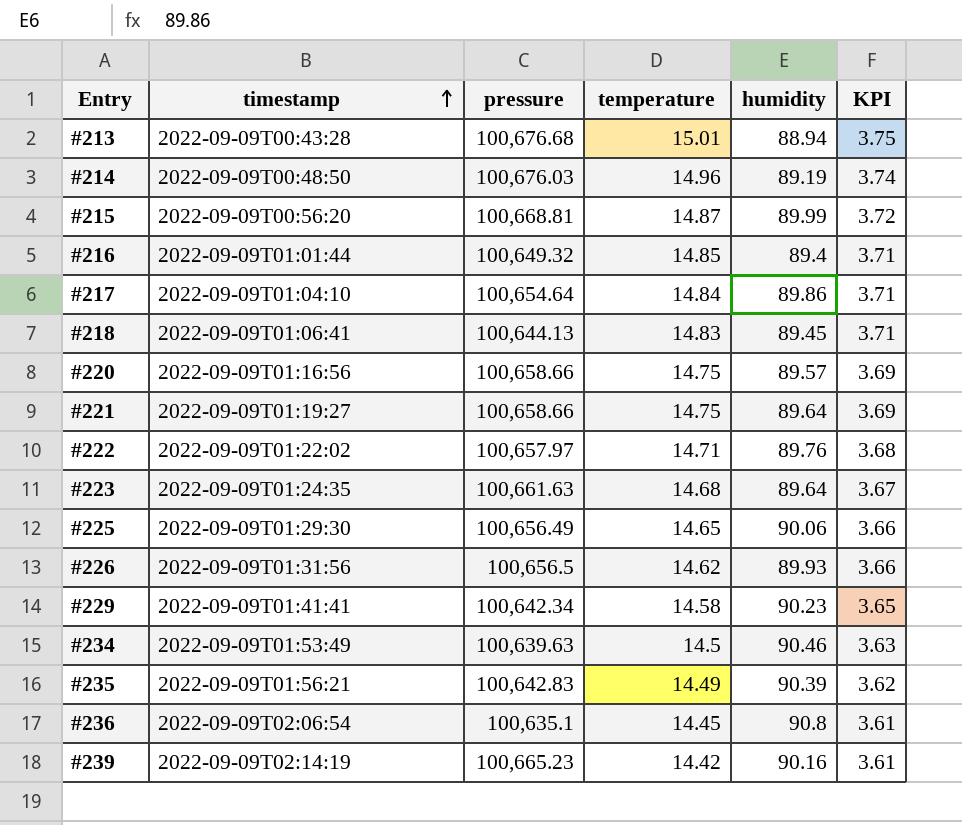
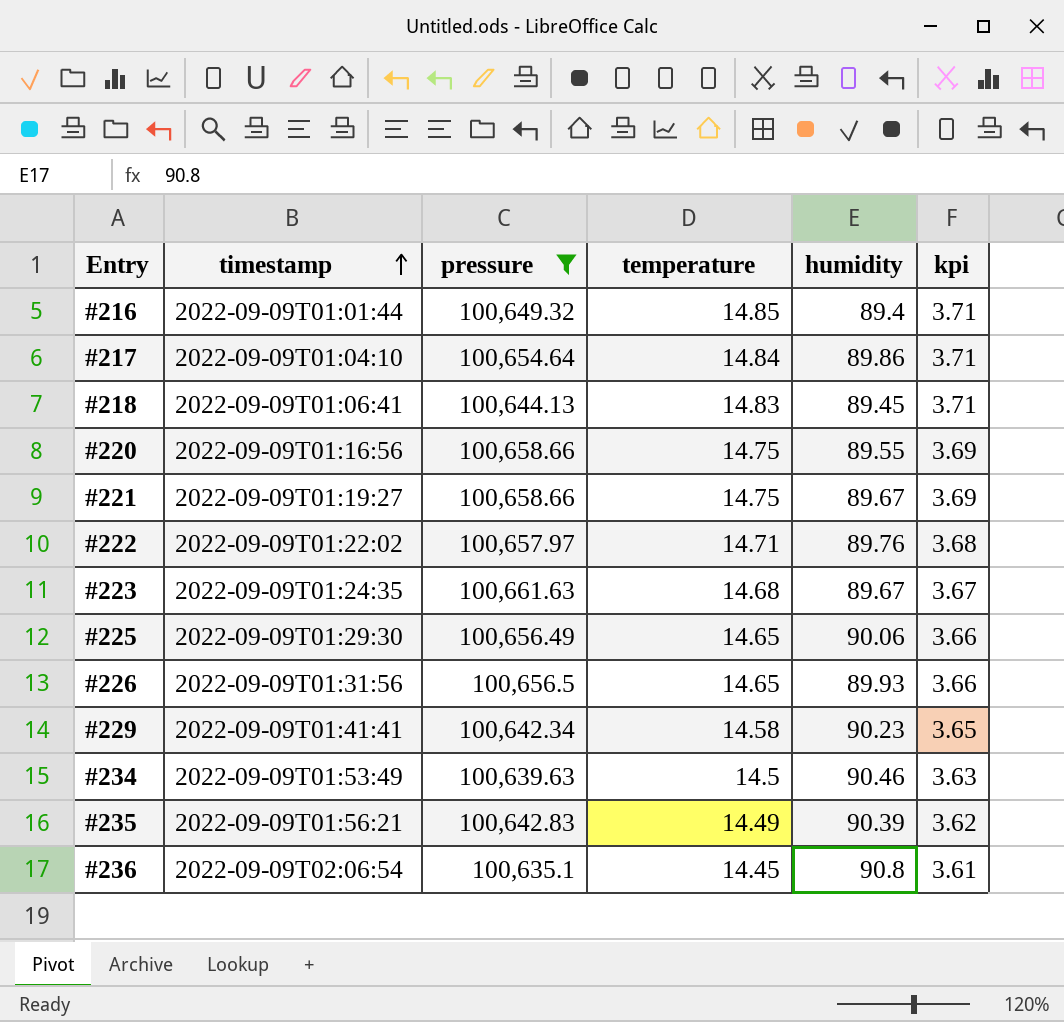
filter: none -> pressure <= 100,661.63
column name: KPI -> kpi
#220 | humidity: 89.57 -> 89.55
#221 | humidity: 89.64 -> 89.67
#223 | humidity: 89.64 -> 89.67
#226 | temperature: 14.62 -> 14.65

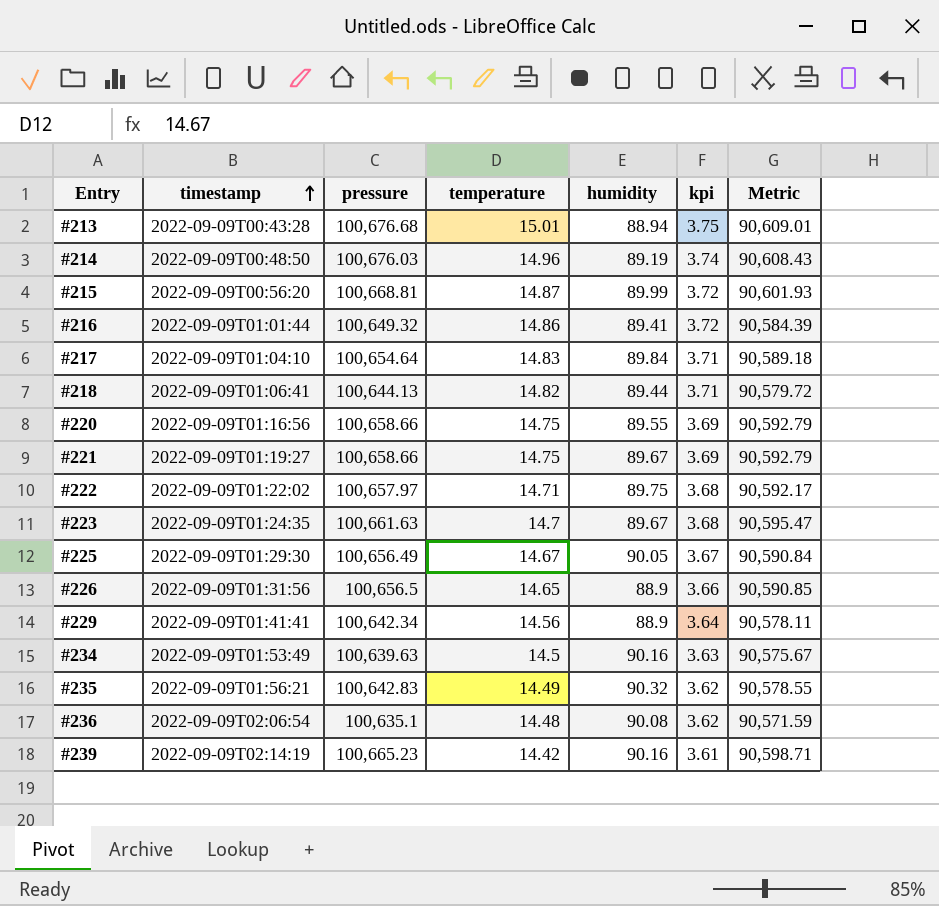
filter: pressure <= 100,661.63 -> none
column Metric | formula: none -> [pressure] * 0.9
#216 | temperature: 14.85 -> 14.86
#216 | humidity: 89.4 -> 89.41
#216 | kpi: 3.71 -> 3.72
#217 | temperature: 14.84 -> 14.83
#217 | humidity: 89.86 -> 89.84
#218 | temperature: 14.83 -> 14.82
#218 | humidity: 89.45 -> 89.44
#222 | humidity: 89.76 -> 89.75
#223 | temperature: 14.68 -> 14.7
#223 | kpi: 3.67 -> 3.68
#225 | temperature: 14.65 -> 14.67
#225 | humidity: 90.06 -> 90.05
#225 | kpi: 3.66 -> 3.67
#226 | humidity: 89.93 -> 88.9
#229 | temperature: 14.58 -> 14.56
#229 | humidity: 90.23 -> 88.9
#229 | kpi: 3.65 -> 3.64
#234 | humidity: 90.46 -> 90.16
#235 | humidity: 90.39 -> 90.32
#236 | temperature: 14.45 -> 14.48
#236 | humidity: 90.8 -> 90.08
#236 | kpi: 3.61 -> 3.62

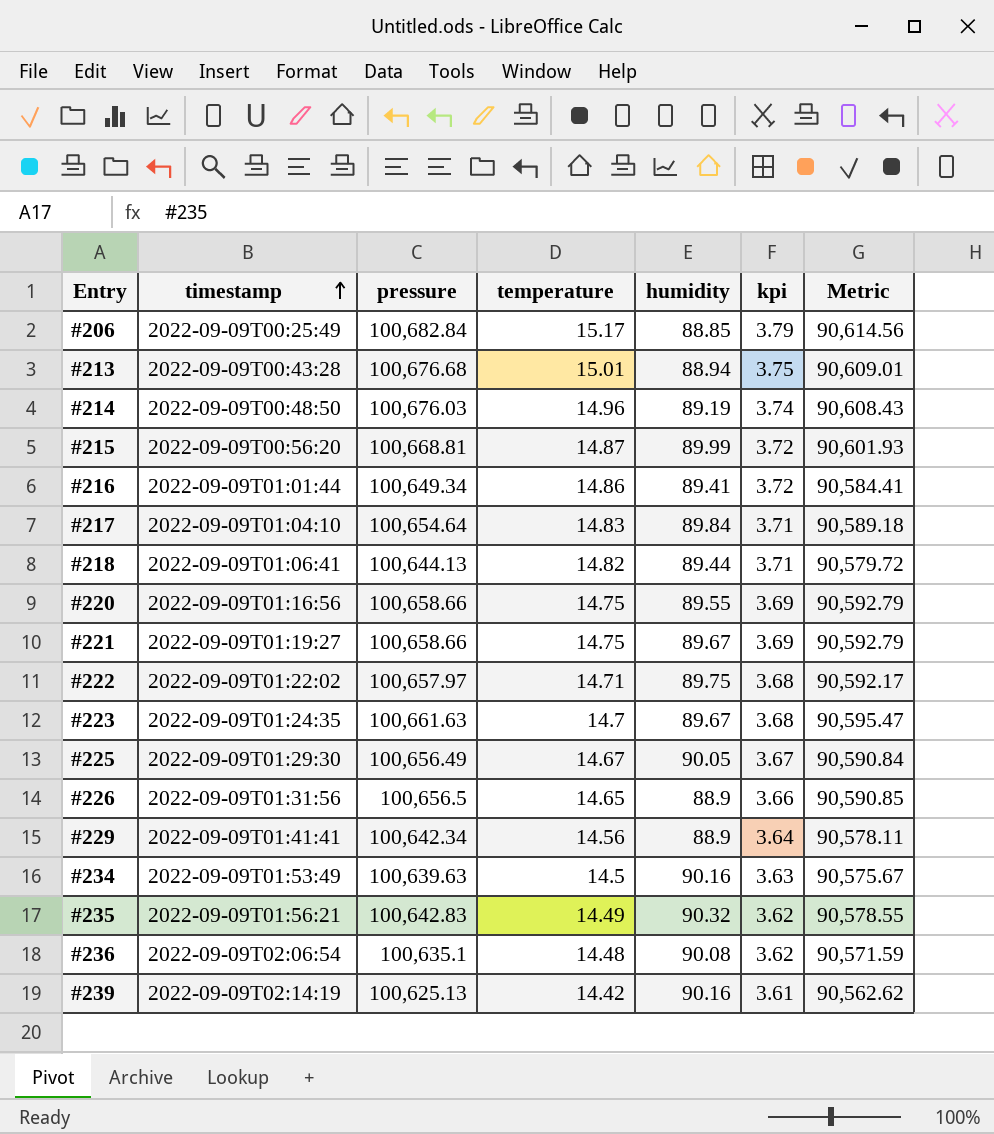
row #206: none -> 2022-09-09T00:25:49 | 100,682.84 | 15.17 | 88.85 | 3.79 | 90,614.56
#216 | pressure: 100,649.32 -> 100,649.34
#216 | Metric: 90,584.39 -> 90,584.41
#239 | pressure: 100,665.23 -> 100,625.13
#239 | Metric: 90,598.71 -> 90,562.62

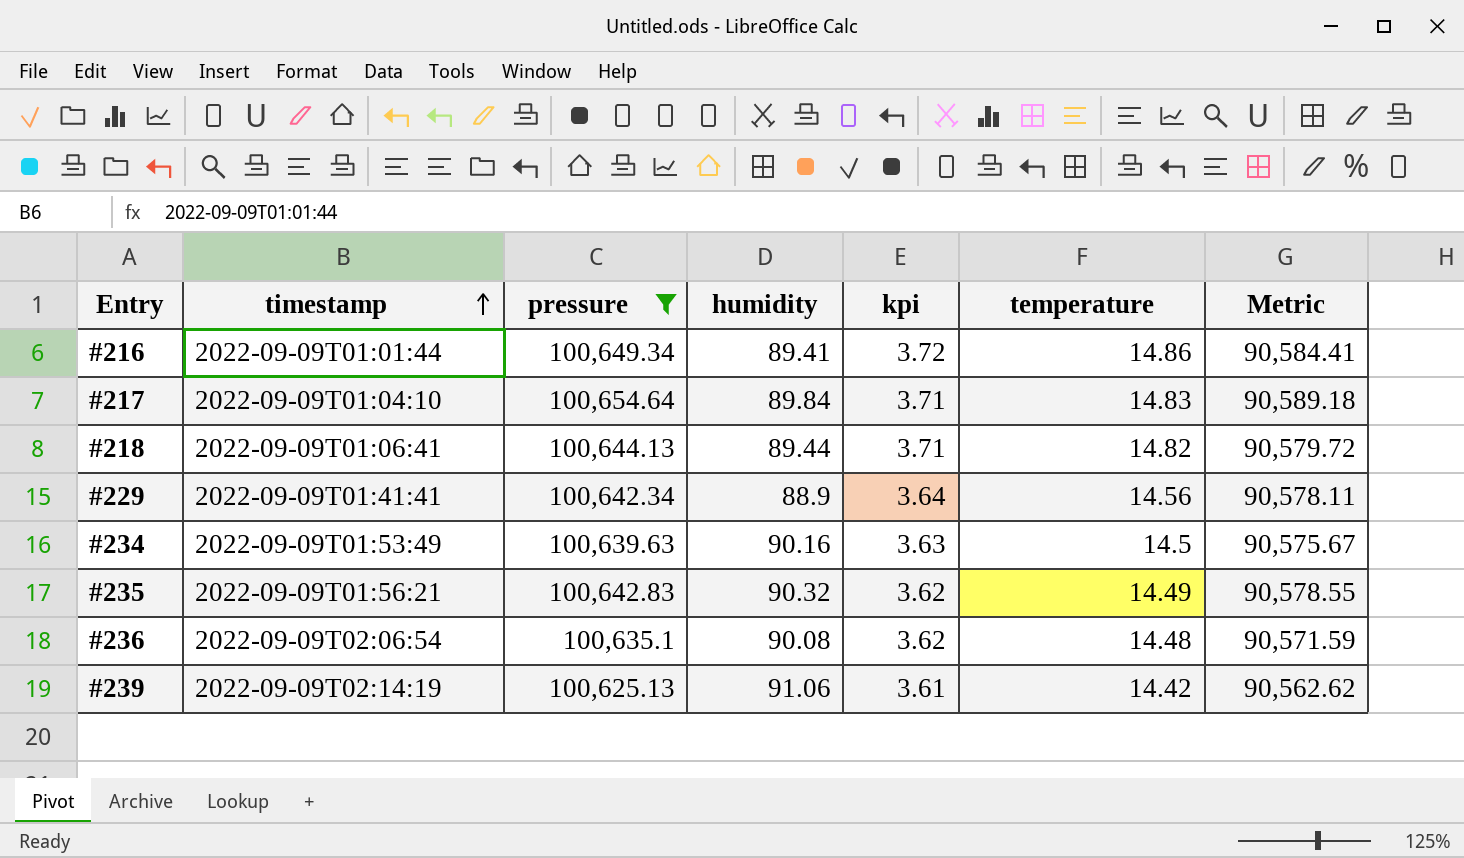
filter: none -> pressure <= 100,654.64
column temperature | position: 4 -> 6
#239 | humidity: 90.16 -> 91.06

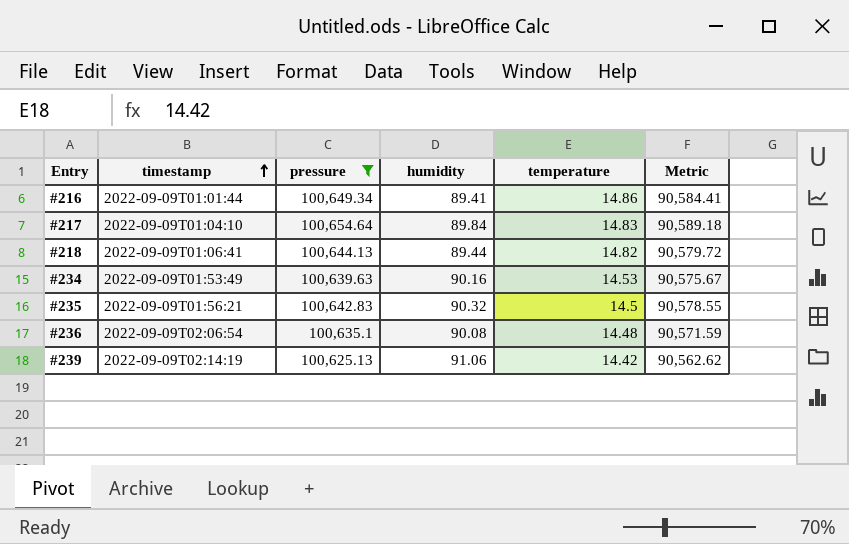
column kpi | formula: [temperature] * 0.25 -> none
row #229: 2022-09-09T01:41:41 | 100,642.34 | 88.9 | 3.64 | 14.56 | 90,578.11 -> none
#234 | temperature: 14.5 -> 14.53
#235 | temperature: 14.49 -> 14.5

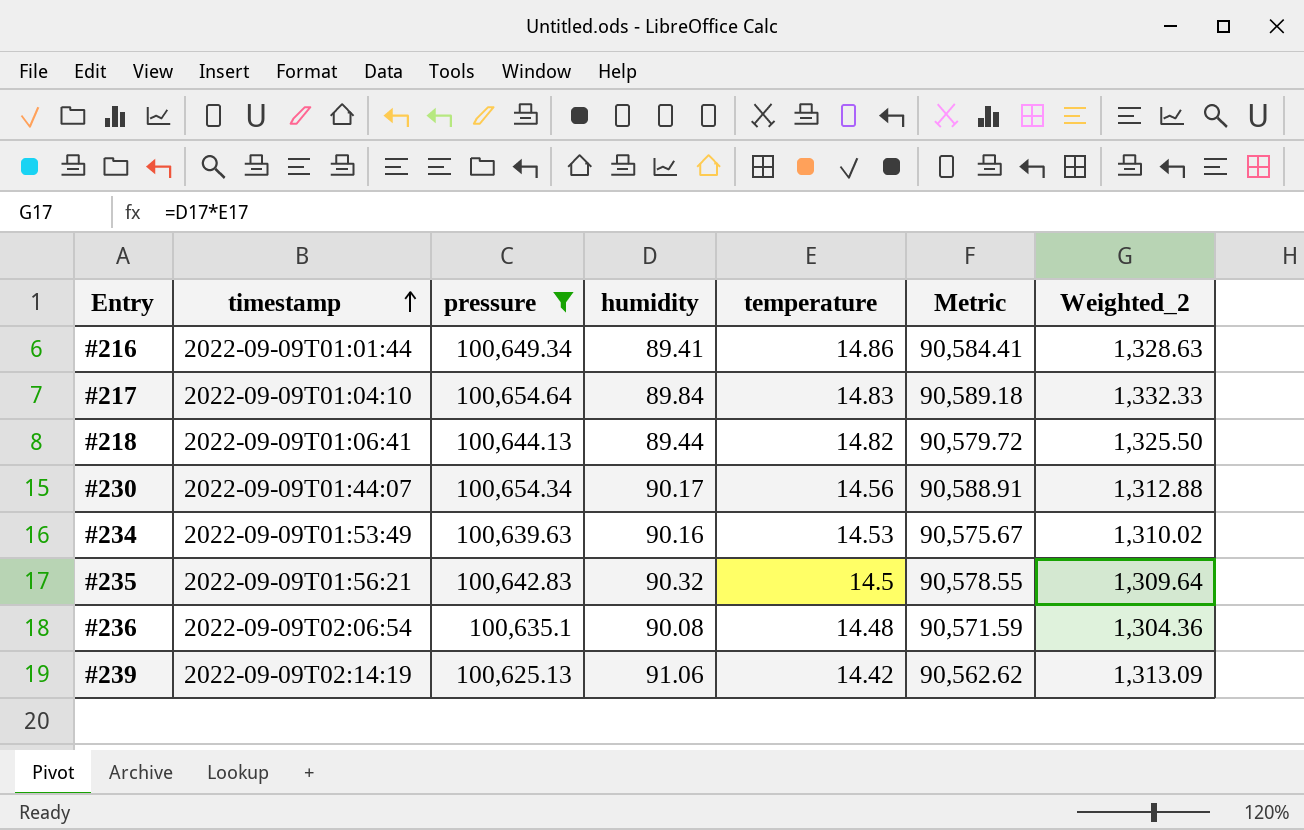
column Weighted_2 | formula: none -> [humidity] * [temperature]
row #230: none -> 2022-09-09T01:44:07 | 100,654.34 | 90.17 | 14.56 | 90,588.91 | 1,312.88

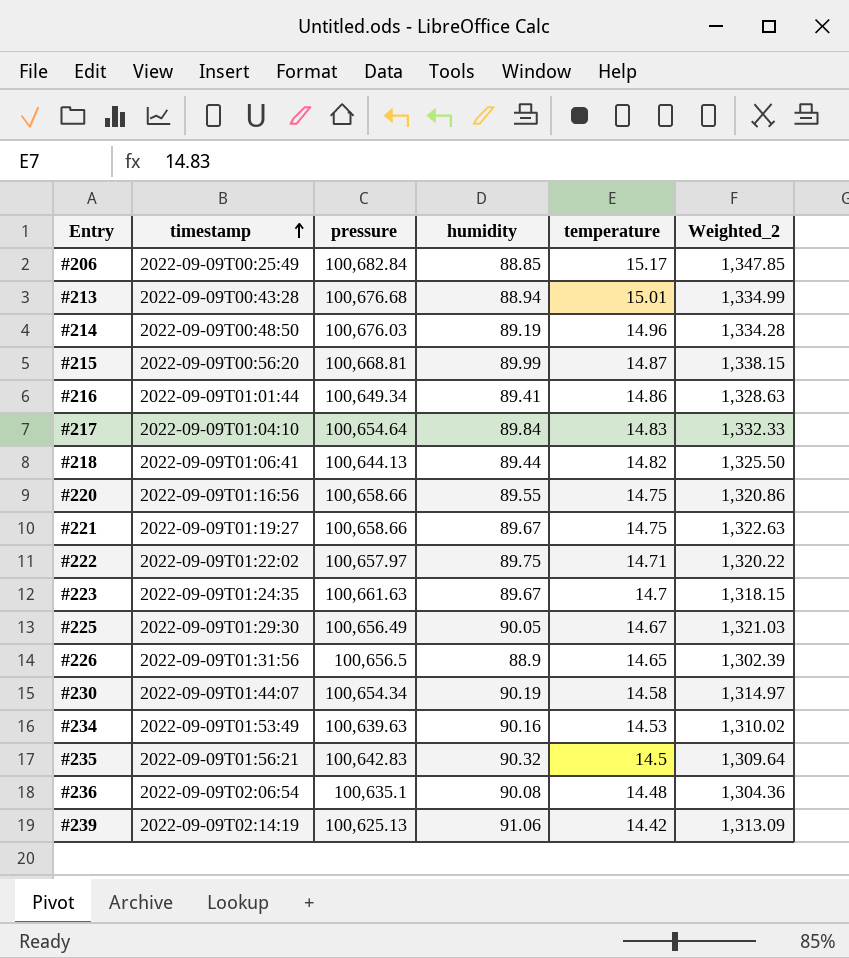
filter: pressure <= 100,654.64 -> none
column Metric | formula: [pressure] * 0.9 -> none
#230 | humidity: 90.17 -> 90.19
#230 | temperature: 14.56 -> 14.58
#230 | Weighted_2: 1,312.88 -> 1,314.97

